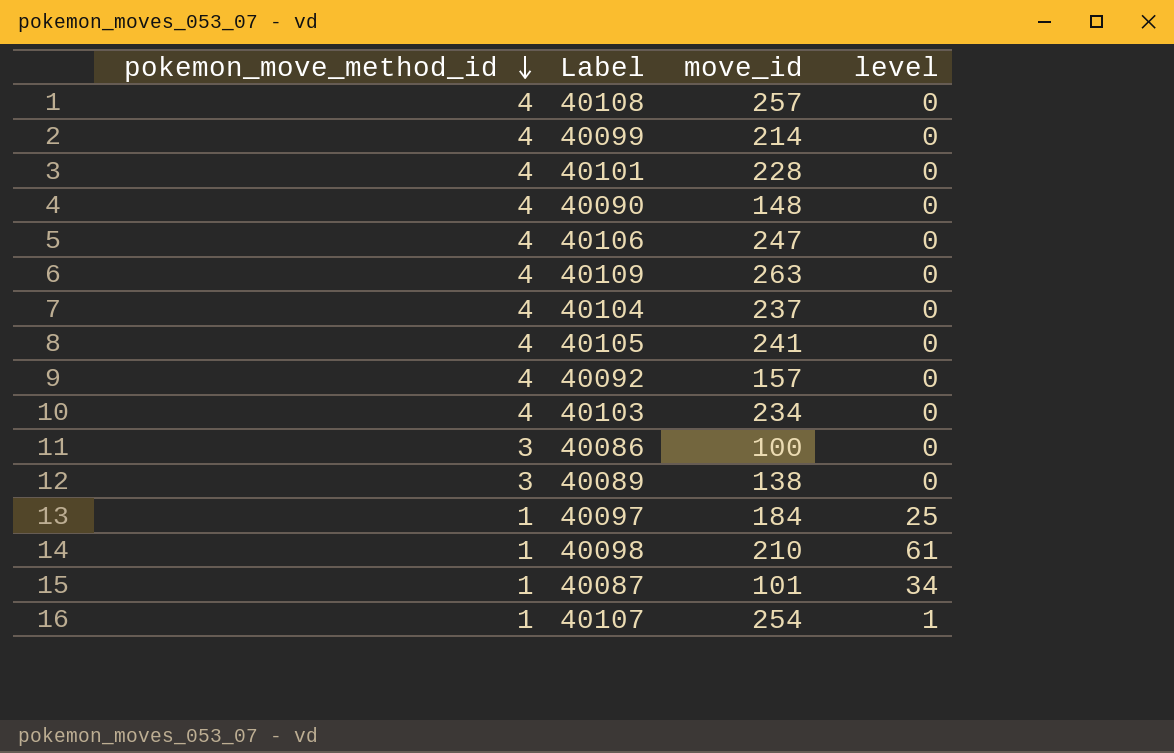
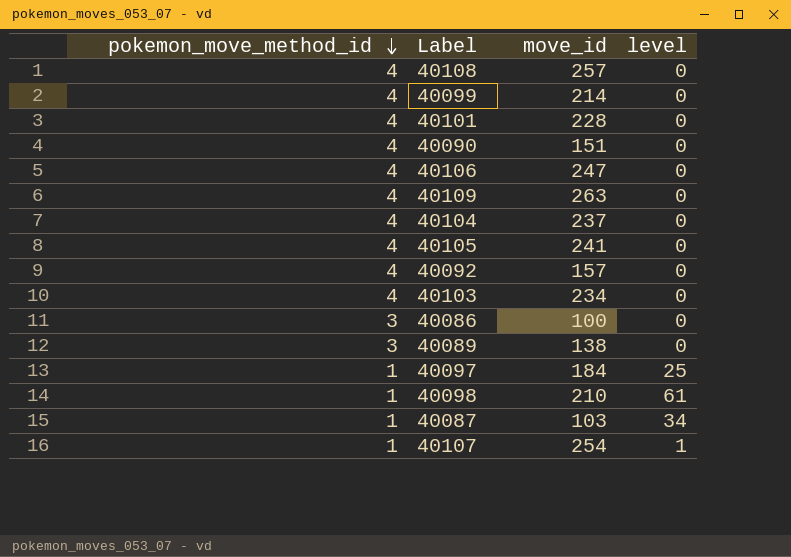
40090 | move_id: 148 -> 151
40087 | move_id: 101 -> 103

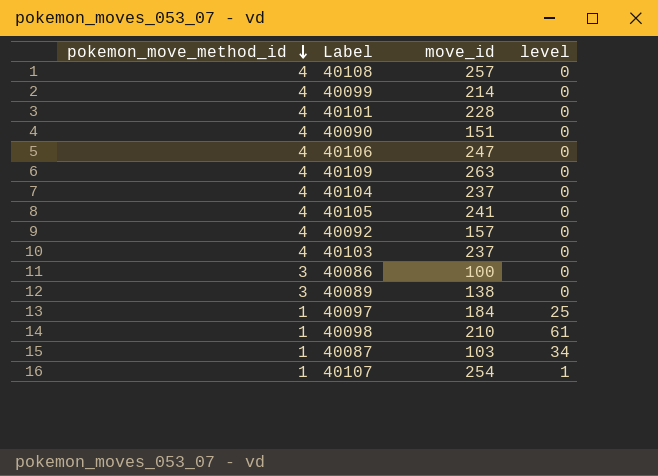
40103 | move_id: 234 -> 237

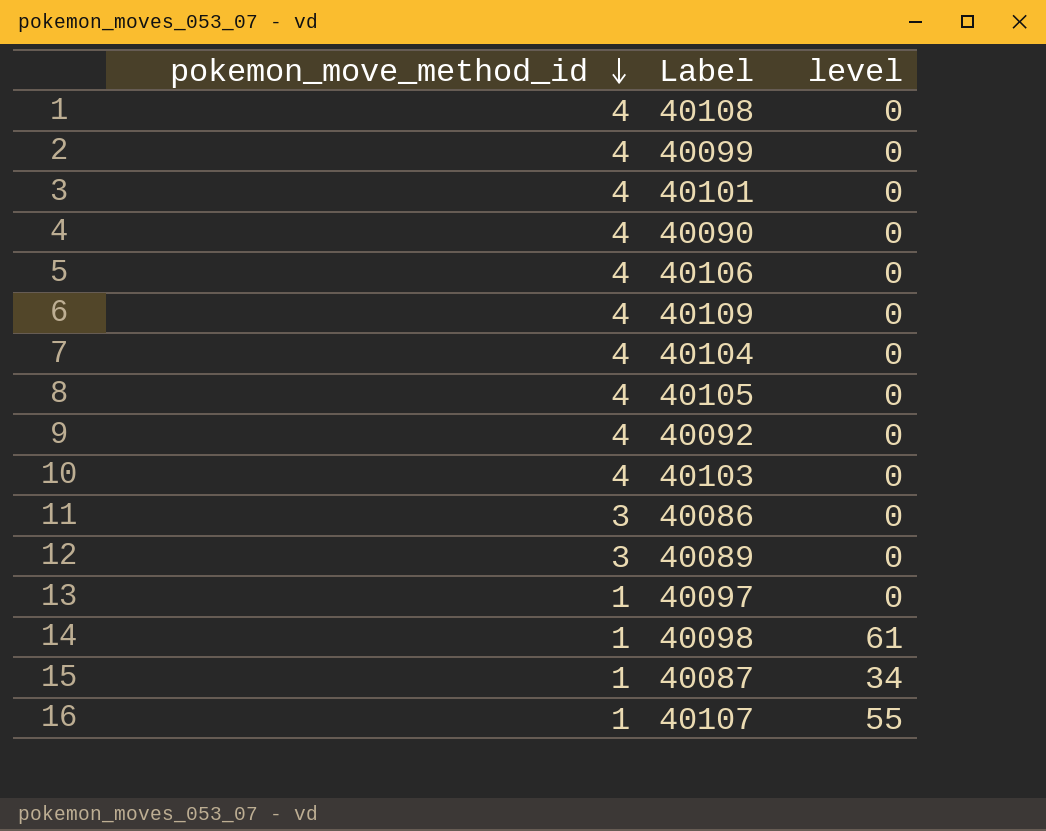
column move_id | position: 3 -> none
40097 | level: 25 -> 0
40107 | level: 1 -> 55

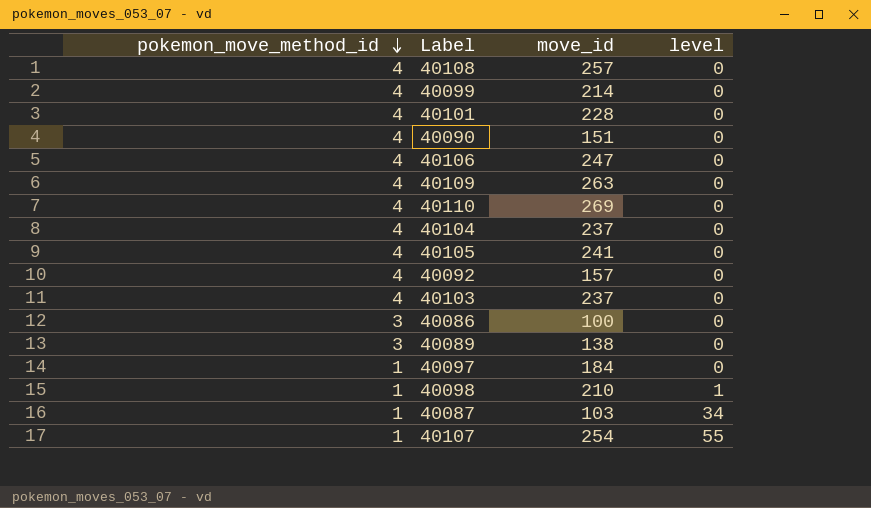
column move_id | position: none -> 3
row 40110: none -> 4 | 269 | 0
40098 | level: 61 -> 1

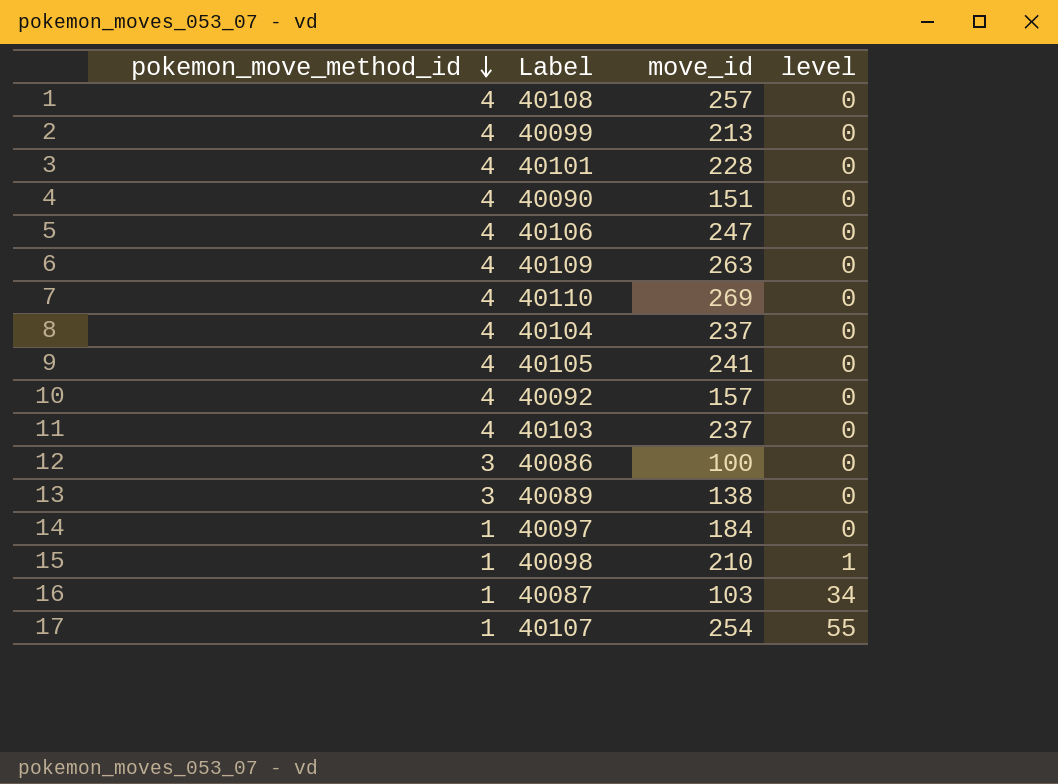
40099 | move_id: 214 -> 213

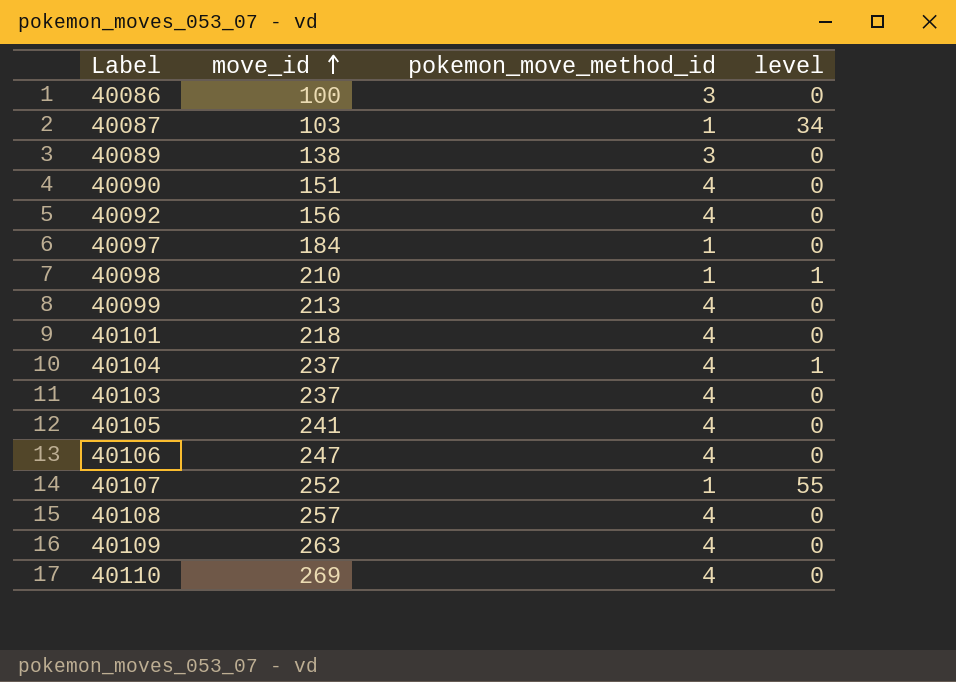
row order: pokemon_move_method_id descending -> move_id ascending
column pokemon_move_method_id | position: 1 -> 3
40092 | move_id: 157 -> 156
40101 | move_id: 228 -> 218
40104 | level: 0 -> 1
40107 | move_id: 254 -> 252

